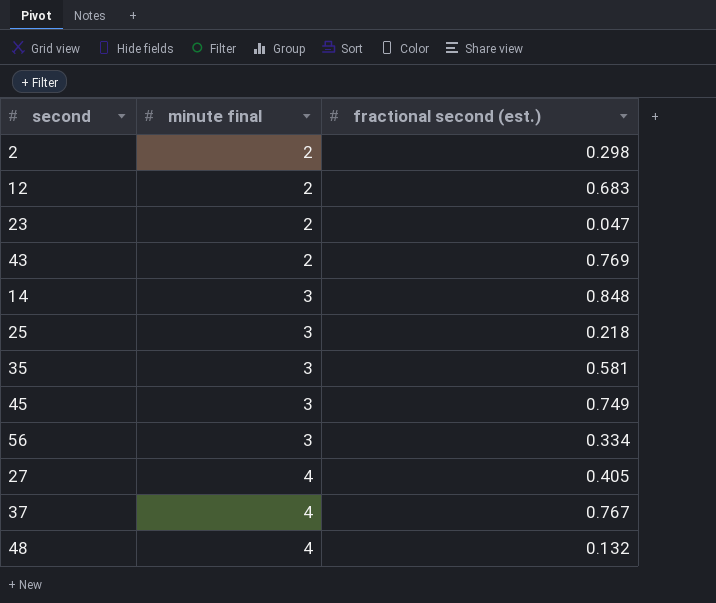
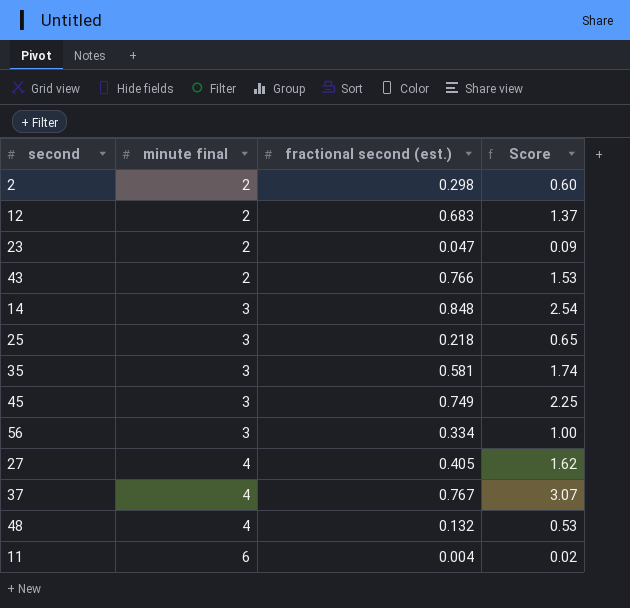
column Score | formula: none -> [minute final] * [fractional second (est.)]
43 | fractional second (est.): 0.769 -> 0.766
row 11: none -> 6 | 0.004 | 0.02

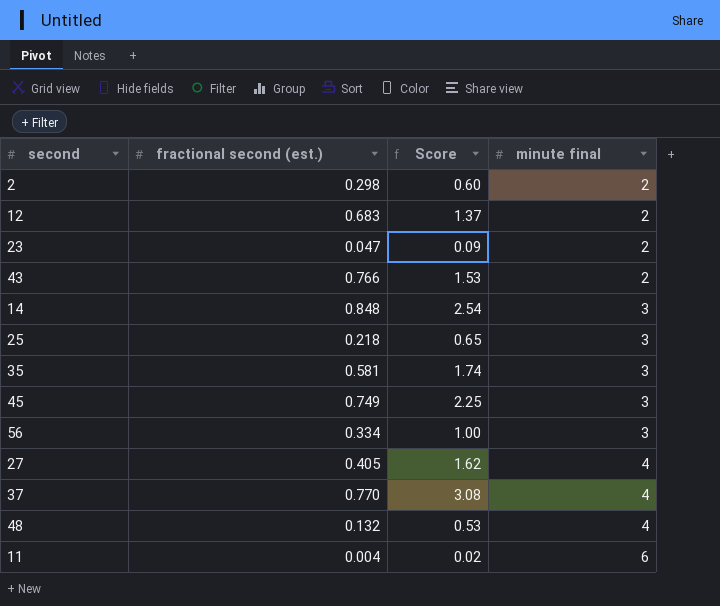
column minute final | position: 2 -> 4
37 | fractional second (est.): 0.767 -> 0.770
37 | Score: 3.07 -> 3.08

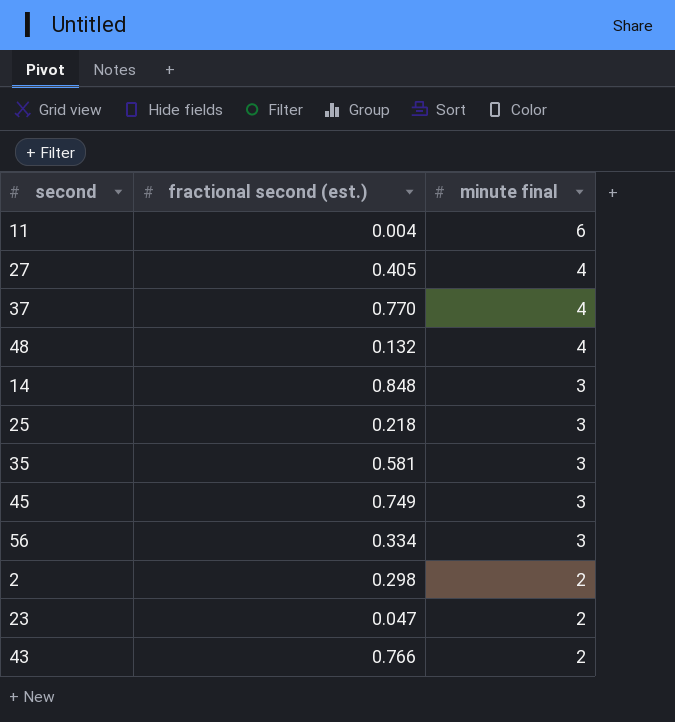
row order: minute final ascending -> minute final descending
column Score | formula: [fractional second (est.)] * [minute final] -> none
row 12: 0.683 | 1.37 | 2 -> none

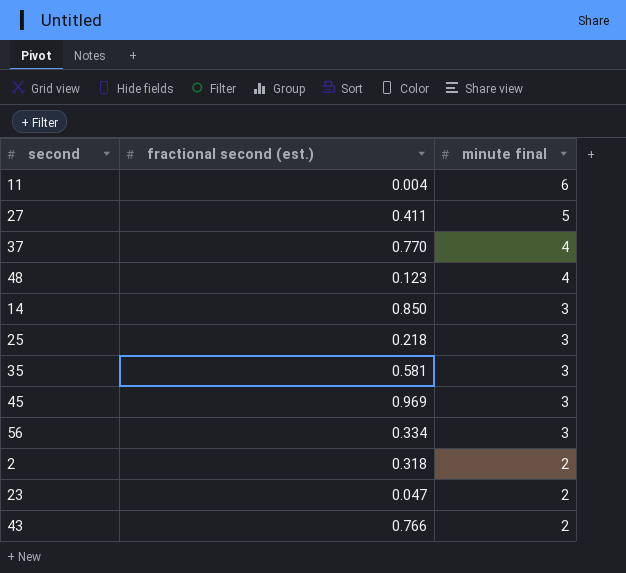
27 | fractional second (est.): 0.405 -> 0.411
27 | minute final: 4 -> 5
48 | fractional second (est.): 0.132 -> 0.123
14 | fractional second (est.): 0.848 -> 0.850
45 | fractional second (est.): 0.749 -> 0.969
2 | fractional second (est.): 0.298 -> 0.318

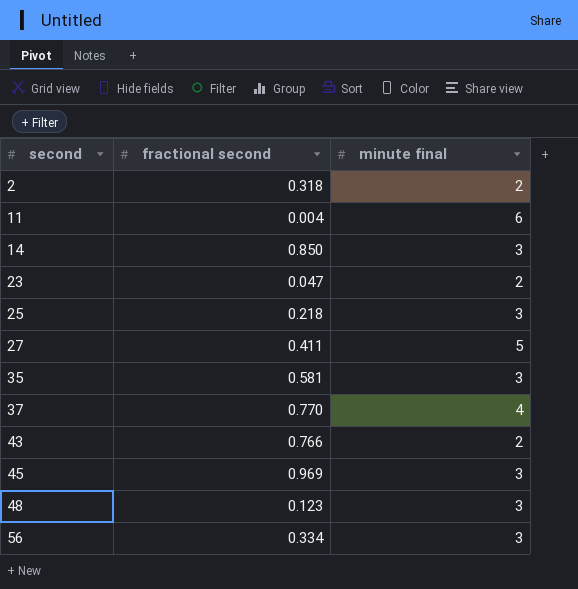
row order: minute final descending -> second ascending
column name: fractional second (est.) -> fractional second
48 | minute final: 4 -> 3

